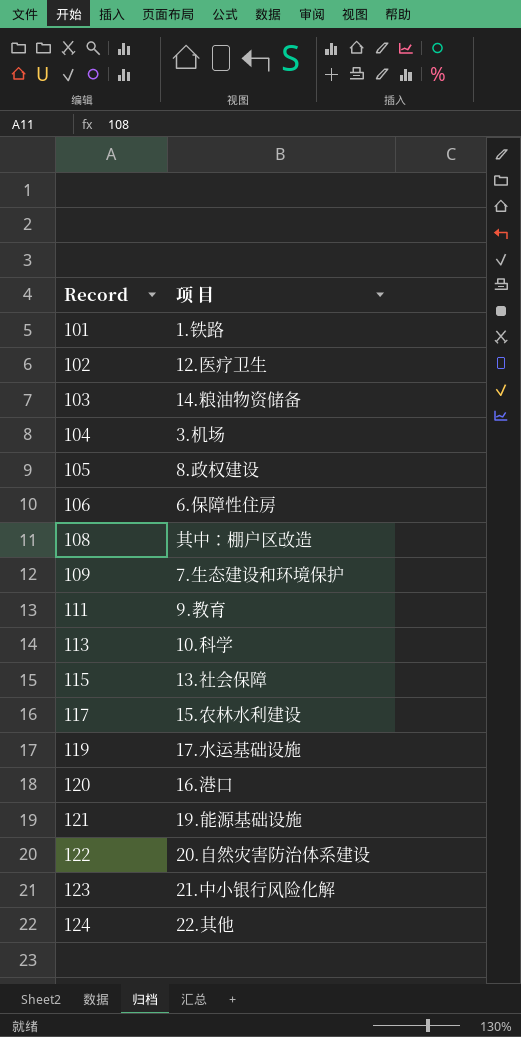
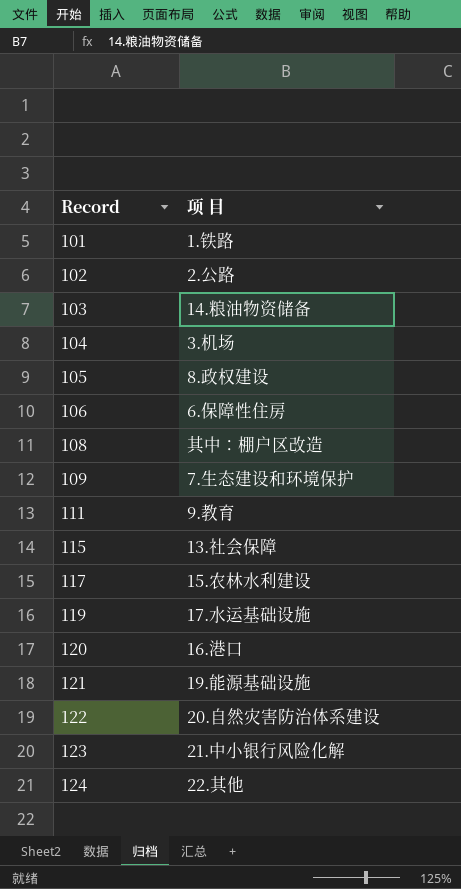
row 113: 10.科学 -> none
102 | 项 目: 12.医疗卫生 -> 2.公路

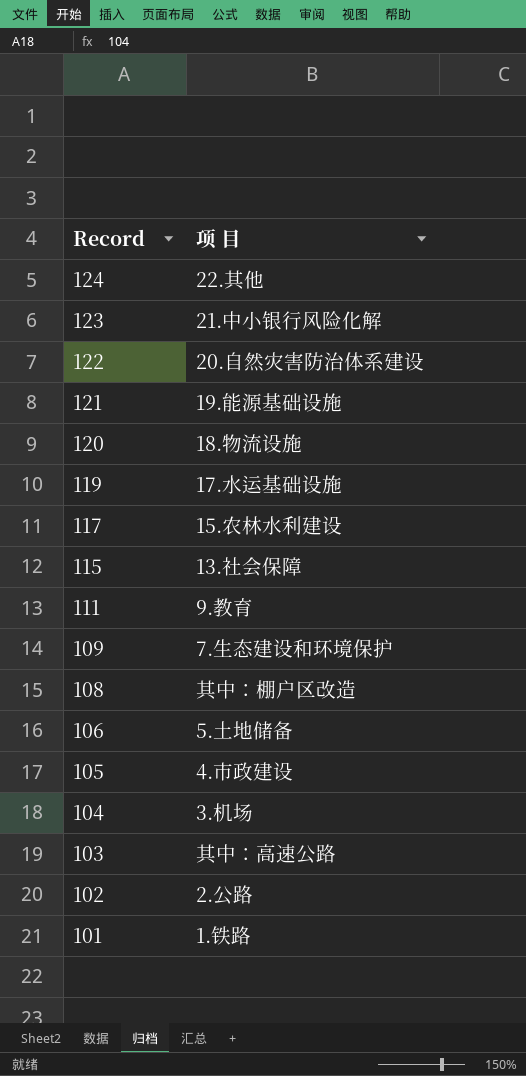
row order: Record ascending -> Record descending
120 | 项 目: 16.港口 -> 18.物流设施
106 | 项 目: 6.保障性住房 -> 5.土地储备
105 | 项 目: 8.政权建设 -> 4.市政建设
103 | 项 目: 14.粮油物资储备 -> 其中：高速公路

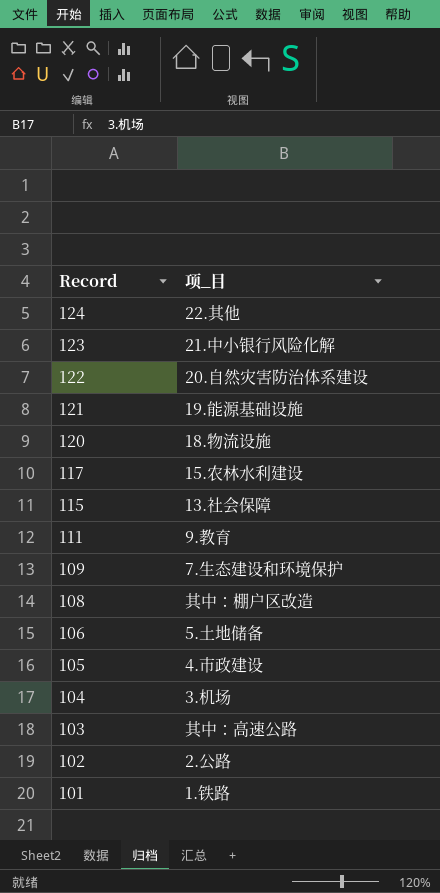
column name: 项 目 -> 项_目
row 119: 17.水运基础设施 -> none

